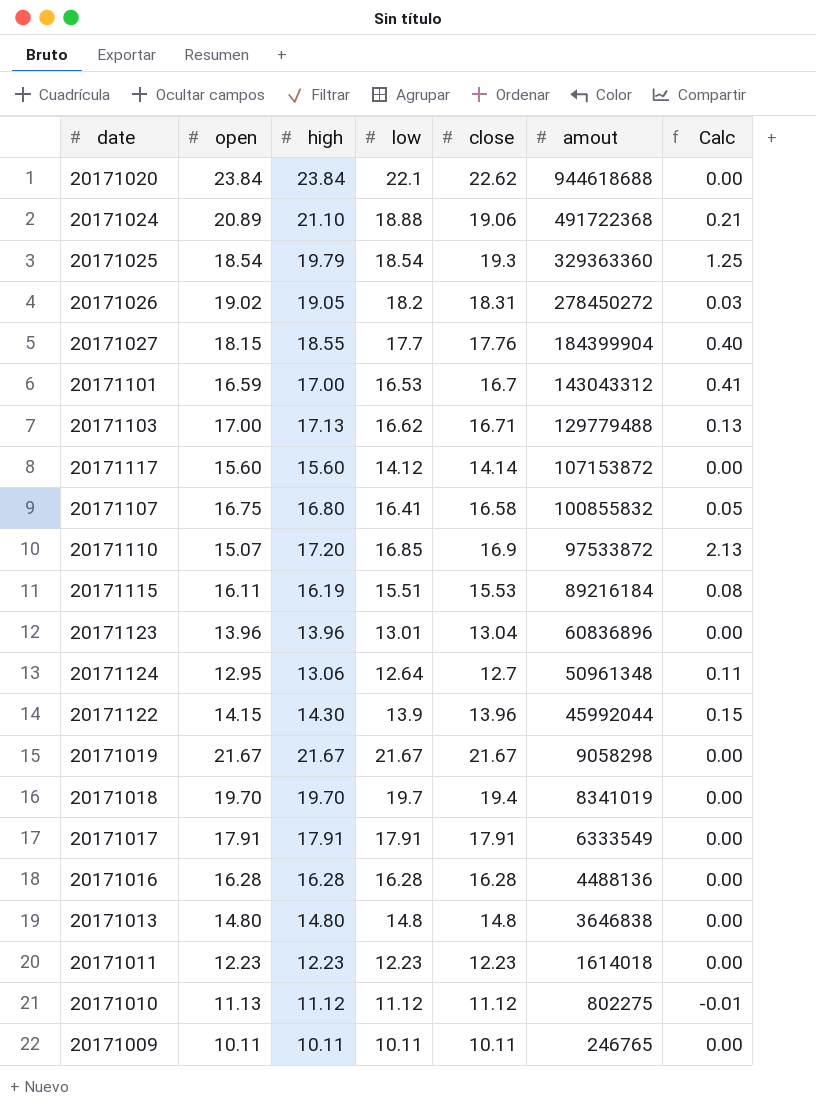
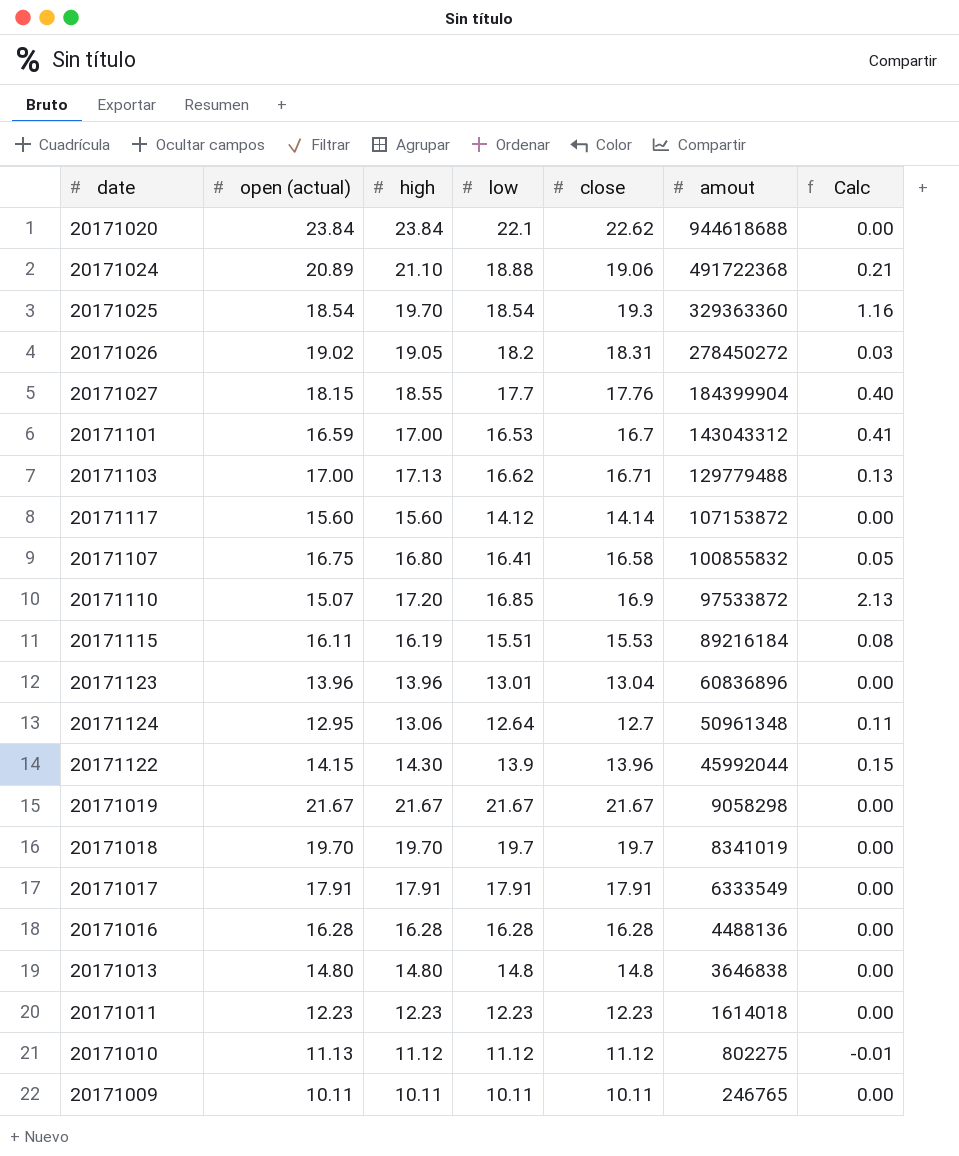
column name: open -> open (actual)
20171025 | high: 19.79 -> 19.70
20171025 | Calc: 1.25 -> 1.16
20171018 | close: 19.4 -> 19.7

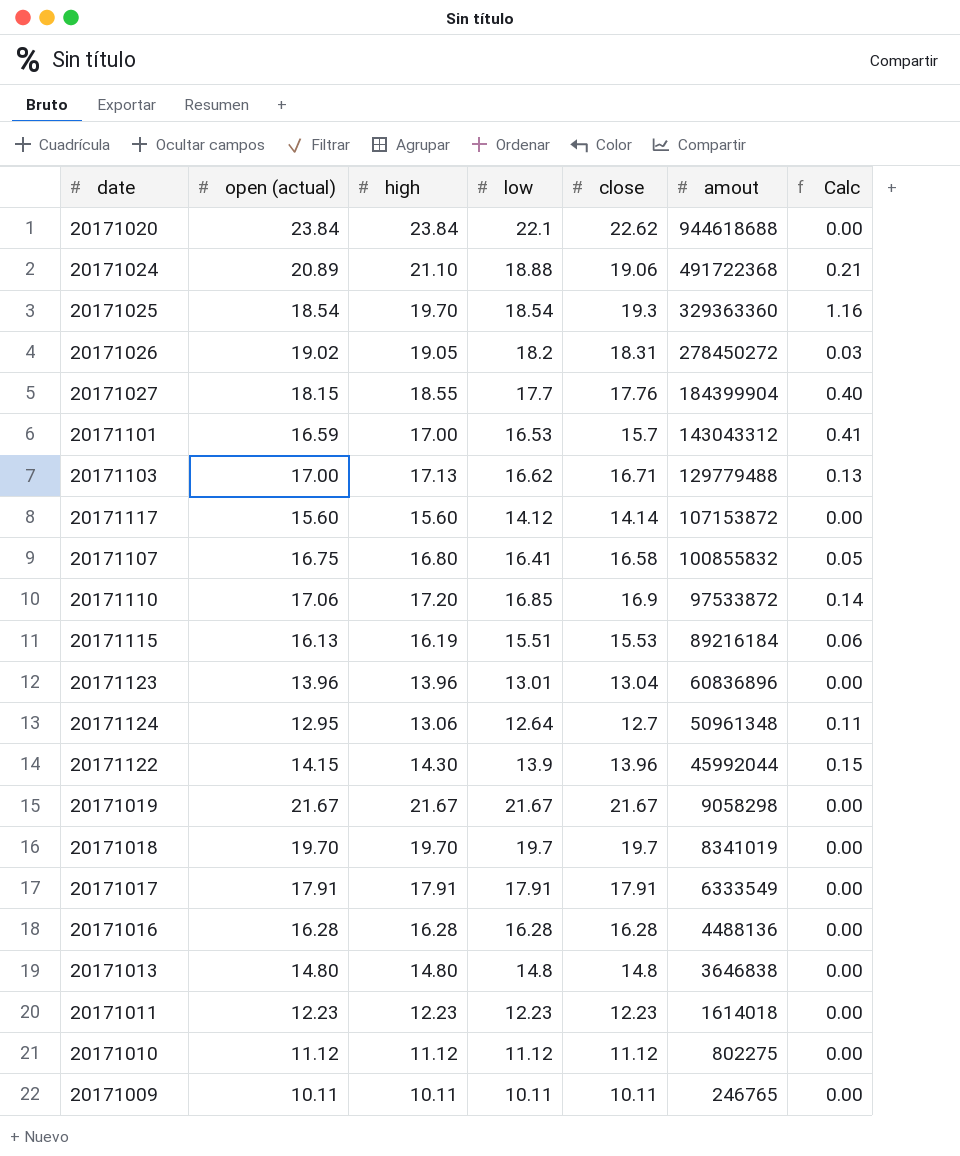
20171101 | close: 16.7 -> 15.7
20171110 | open (actual): 15.07 -> 17.06
20171110 | Calc: 2.13 -> 0.14
20171115 | open (actual): 16.11 -> 16.13
20171115 | Calc: 0.08 -> 0.06
20171010 | open (actual): 11.13 -> 11.12
20171010 | Calc: -0.01 -> 0.00

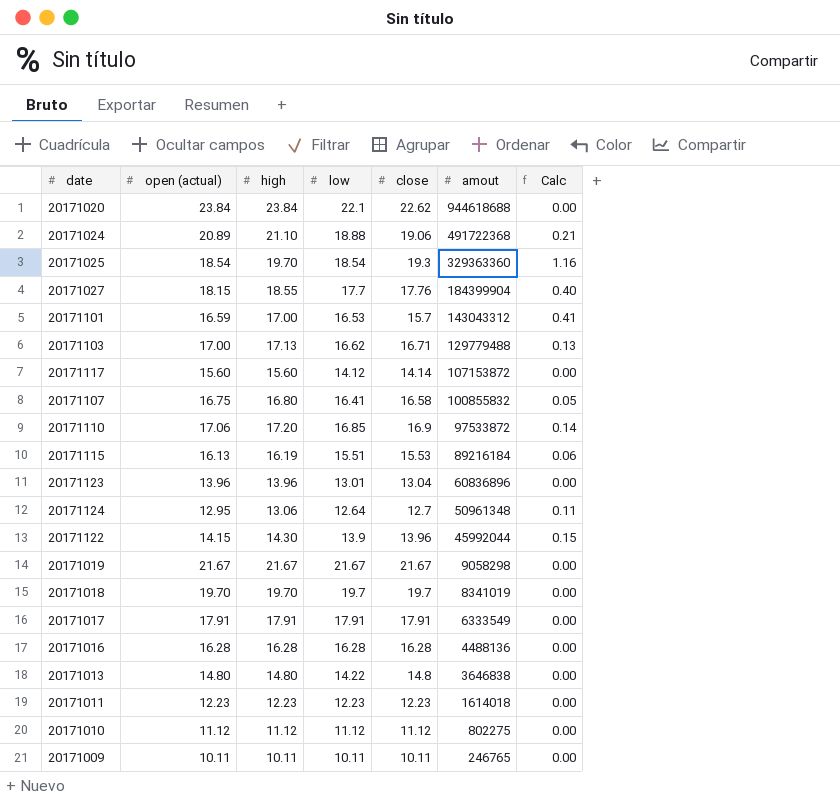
row 20171026: 19.02 | 19.05 | 18.2 | 18.31 | 278450272 | 0.03 -> none
20171013 | low: 14.8 -> 14.22

